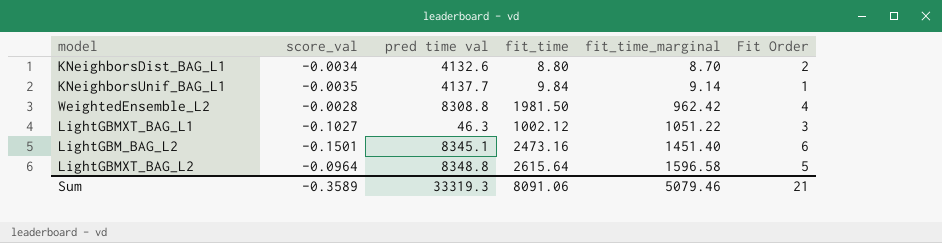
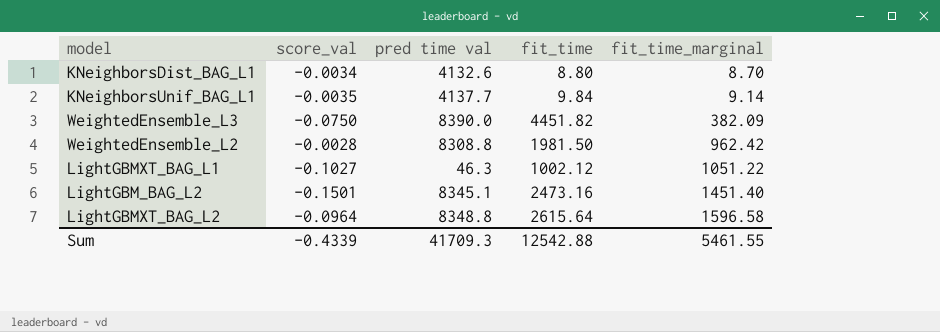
column Fit Order | position: 6 -> none
row WeightedEnsemble_L3: none -> -0.0750 | 8390.0 | 4451.82 | 382.09
Sum | score_val: -0.3589 -> -0.4339
Sum | pred time val: 33319.3 -> 41709.3
Sum | fit_time: 8091.06 -> 12542.88
Sum | fit_time_marginal: 5079.46 -> 5461.55

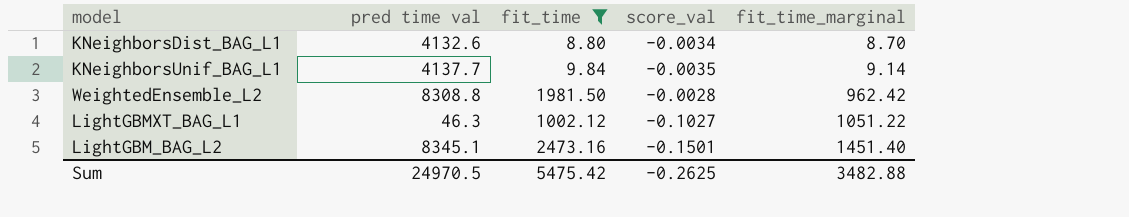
filter: none -> fit_time <= 2473.16
column score_val | position: 2 -> 4
Sum | pred time val: 41709.3 -> 24970.5
Sum | fit_time: 12542.88 -> 5475.42
Sum | score_val: -0.4339 -> -0.2625
Sum | fit_time_marginal: 5461.55 -> 3482.88

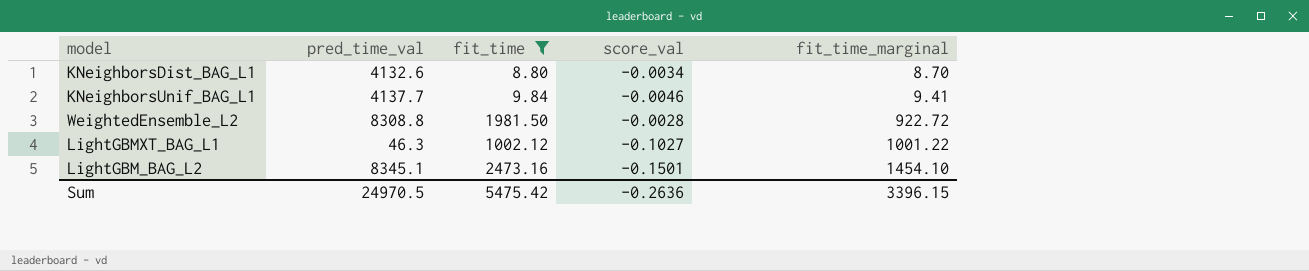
column name: pred time val -> pred_time_val
KNeighborsUnif_BAG_L1 | score_val: -0.0035 -> -0.0046
KNeighborsUnif_BAG_L1 | fit_time_marginal: 9.14 -> 9.41
WeightedEnsemble_L2 | fit_time_marginal: 962.42 -> 922.72
LightGBMXT_BAG_L1 | fit_time_marginal: 1051.22 -> 1001.22
LightGBM_BAG_L2 | fit_time_marginal: 1451.40 -> 1454.10
Sum | score_val: -0.2625 -> -0.2636
Sum | fit_time_marginal: 3482.88 -> 3396.15

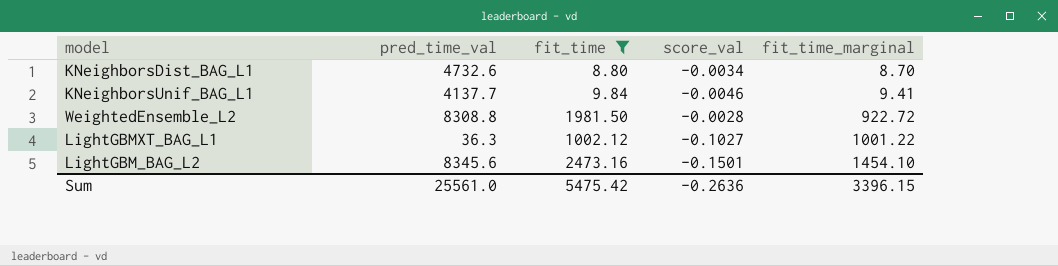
KNeighborsDist_BAG_L1 | pred_time_val: 4132.6 -> 4732.6
LightGBMXT_BAG_L1 | pred_time_val: 46.3 -> 36.3
LightGBM_BAG_L2 | pred_time_val: 8345.1 -> 8345.6
Sum | pred_time_val: 24970.5 -> 25561.0

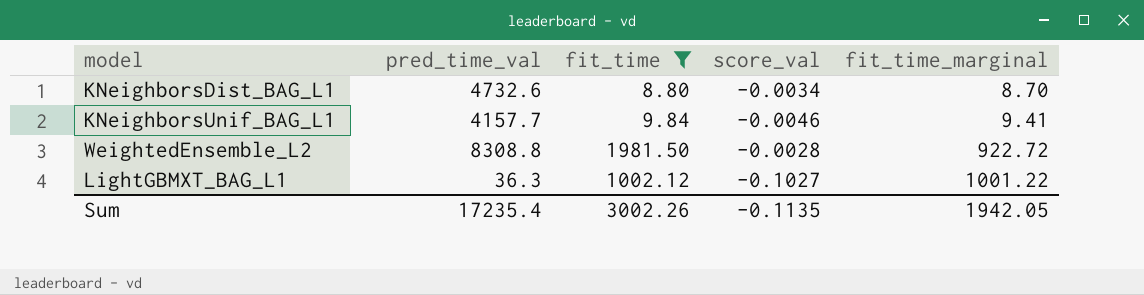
row LightGBM_BAG_L2: 8345.6 | 2473.16 | -0.1501 | 1454.10 -> none
KNeighborsUnif_BAG_L1 | pred_time_val: 4137.7 -> 4157.7
Sum | pred_time_val: 25561.0 -> 17235.4
Sum | fit_time: 5475.42 -> 3002.26
Sum | score_val: -0.2636 -> -0.1135
Sum | fit_time_marginal: 3396.15 -> 1942.05

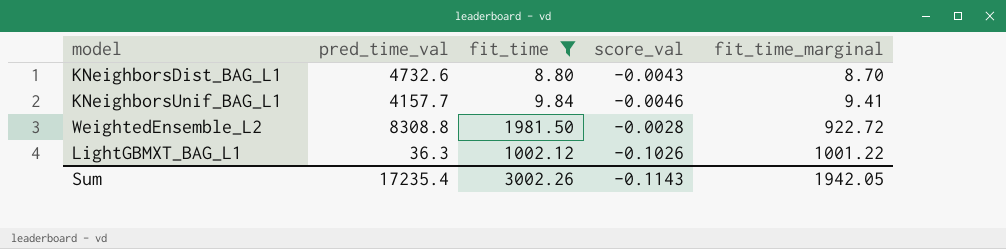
KNeighborsDist_BAG_L1 | score_val: -0.0034 -> -0.0043
LightGBMXT_BAG_L1 | score_val: -0.1027 -> -0.1026
Sum | score_val: -0.1135 -> -0.1143

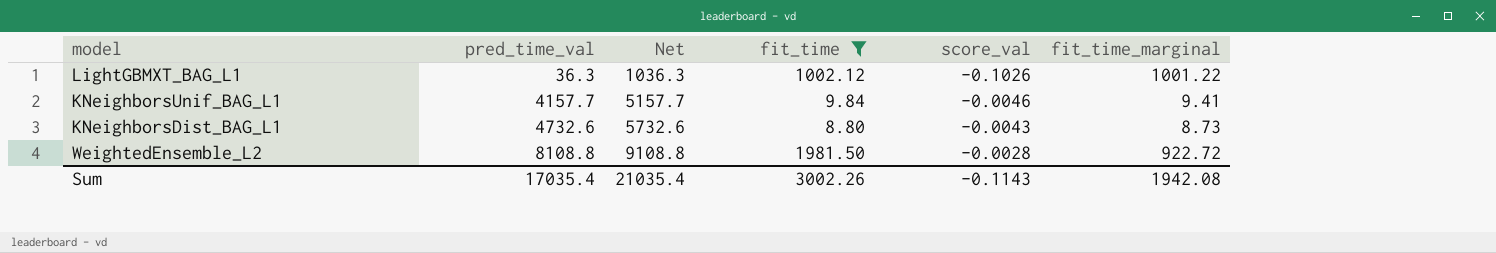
row order: fit_time_marginal ascending -> pred_time_val ascending
column Net | formula: none -> [pred_time_val] + 1000
KNeighborsDist_BAG_L1 | fit_time_marginal: 8.70 -> 8.73
WeightedEnsemble_L2 | pred_time_val: 8308.8 -> 8108.8
Sum | pred_time_val: 17235.4 -> 17035.4
Sum | fit_time_marginal: 1942.05 -> 1942.08

